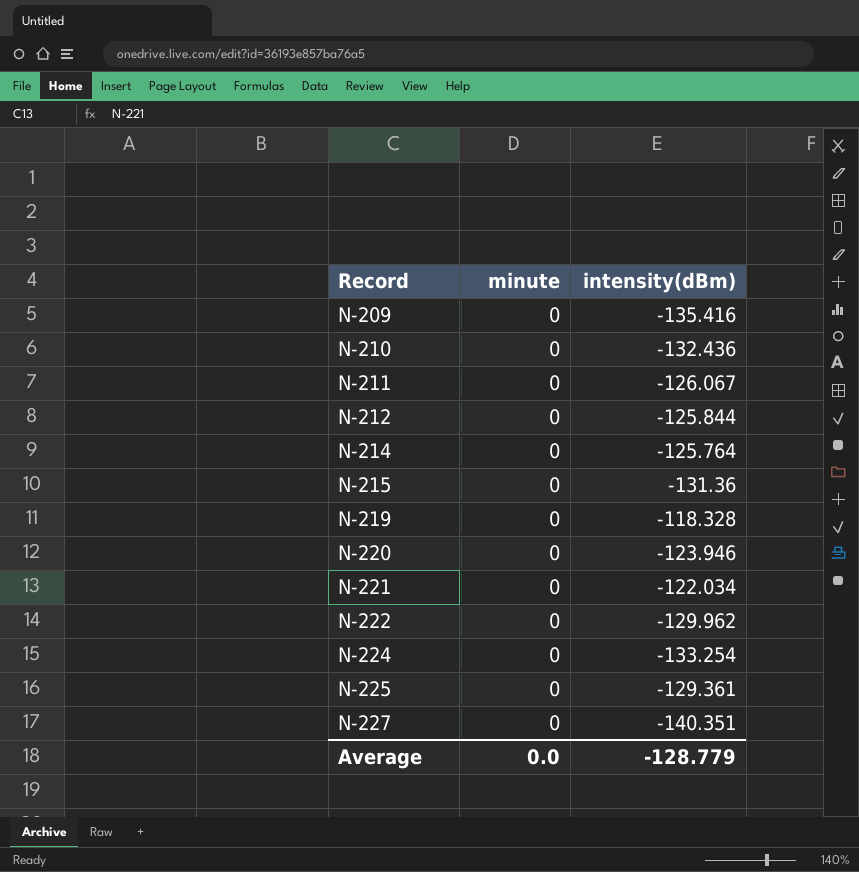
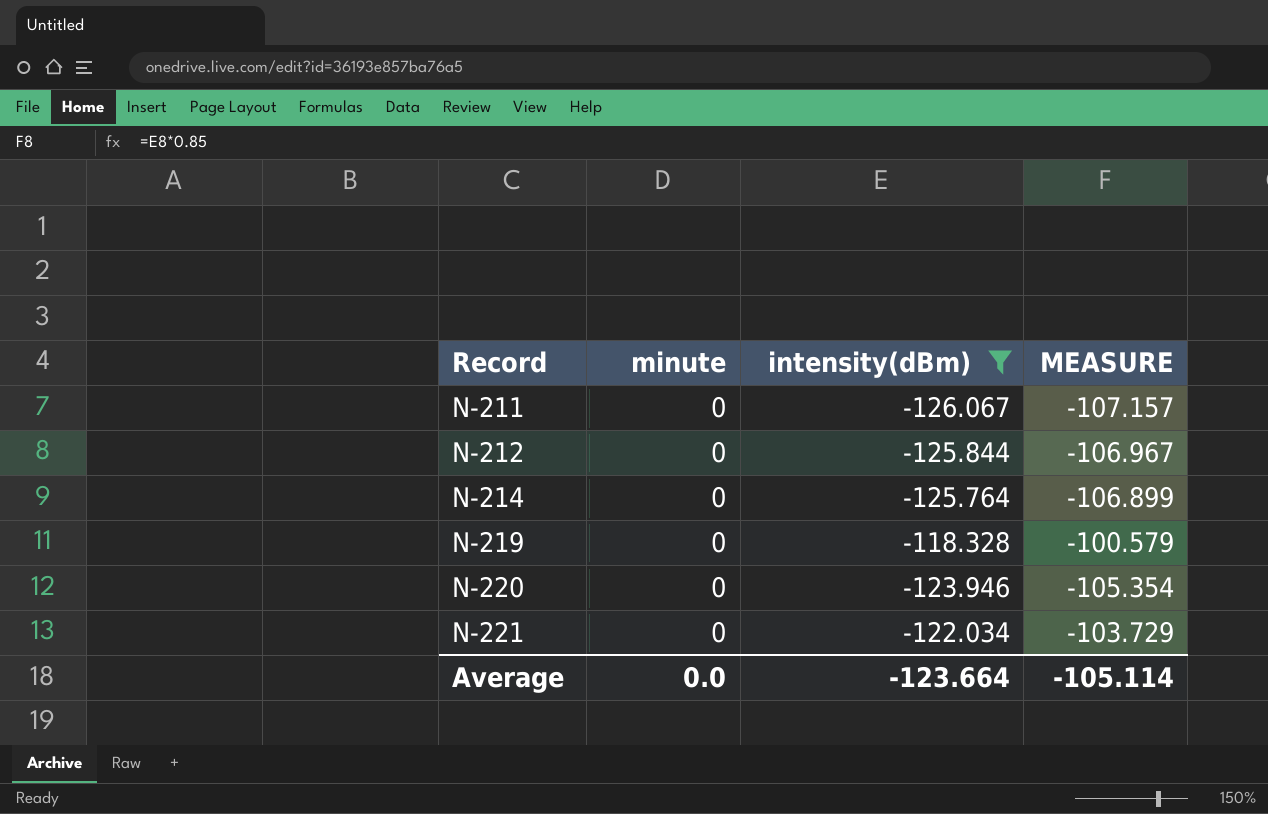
filter: none -> intensity(dBm) >= -126.067
column MEASURE | formula: none -> [intensity(dBm)] * 0.85
Average | intensity(dBm): -128.779 -> -123.664

